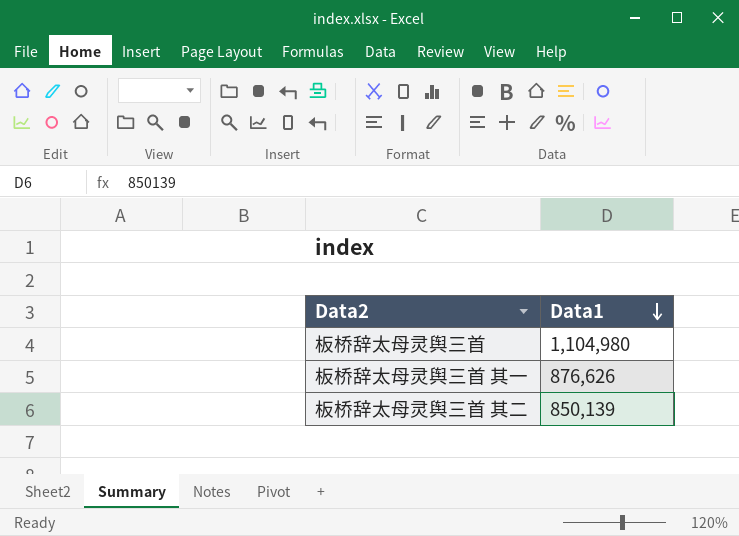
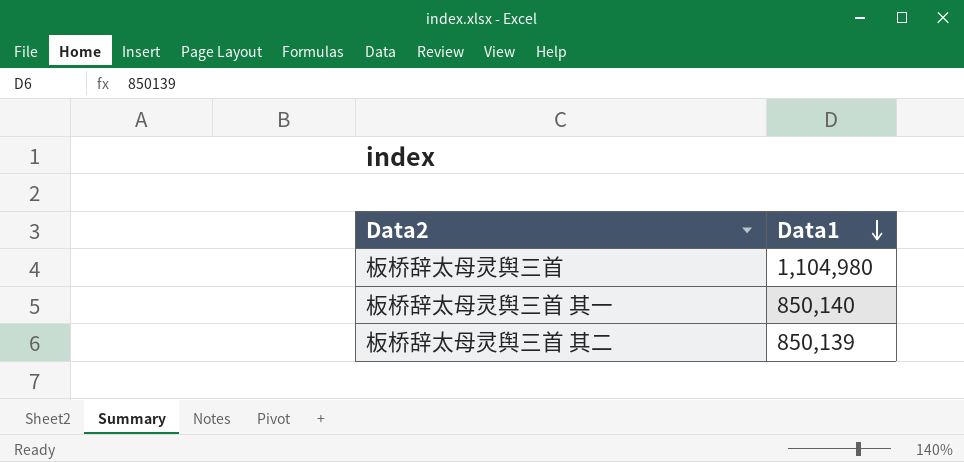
板桥辞太母灵舆三首 其一 | Data1: 876,626 -> 850,140

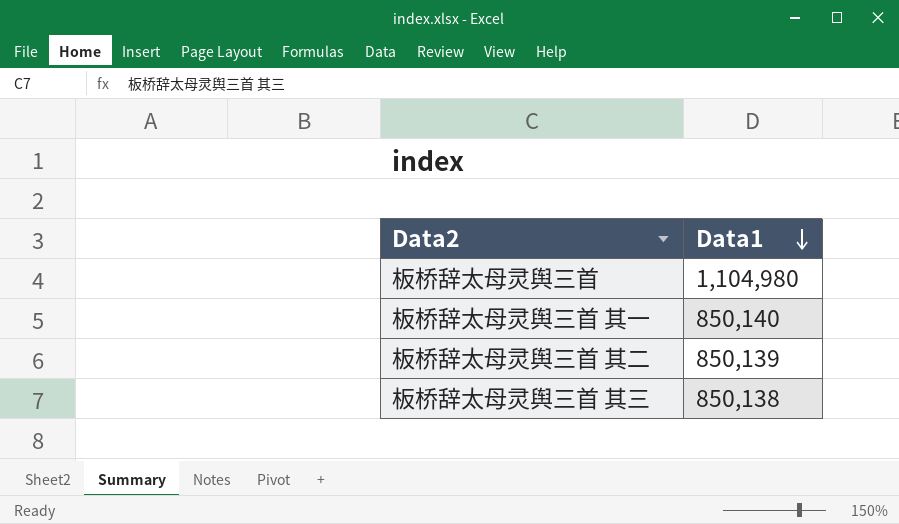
row 板桥辞太母灵舆三首 其三: none -> 850,138

